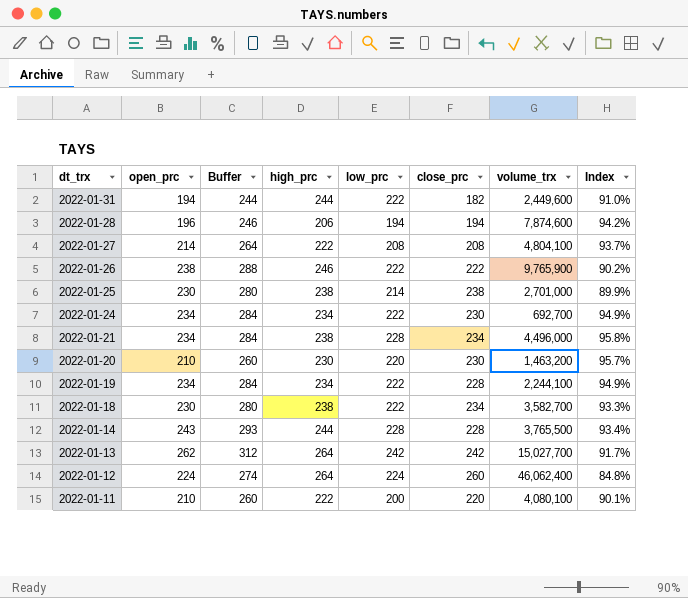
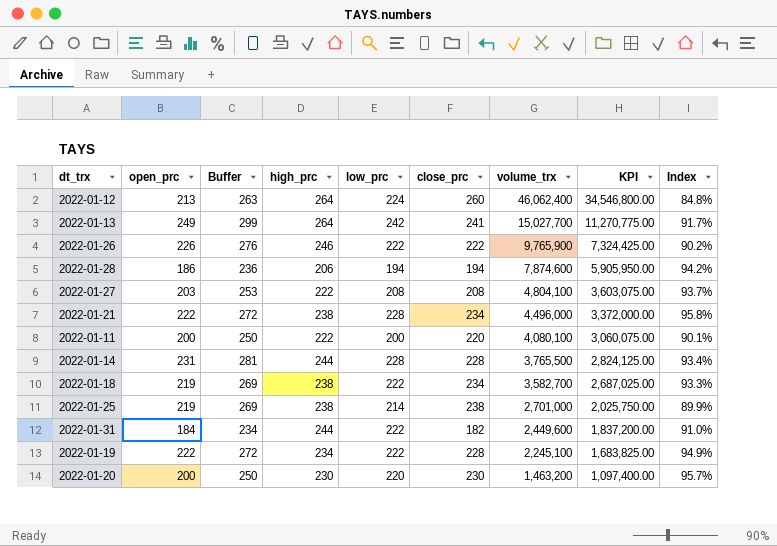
row order: dt_trx descending -> volume_trx descending
column KPI | formula: none -> [volume_trx] * 0.75
row 2022-01-24: 234 | 284 | 234 | 222 | 230 | 692,700 | 94.9% -> none
2022-01-12 | open_prc: 224 -> 213
2022-01-12 | Buffer: 274 -> 263
2022-01-13 | open_prc: 262 -> 249
2022-01-13 | Buffer: 312 -> 299
2022-01-13 | close_prc: 242 -> 241
2022-01-26 | open_prc: 238 -> 226
2022-01-26 | Buffer: 288 -> 276
2022-01-28 | open_prc: 196 -> 186
2022-01-28 | Buffer: 246 -> 236
2022-01-27 | open_prc: 214 -> 203
2022-01-27 | Buffer: 264 -> 253
2022-01-21 | open_prc: 234 -> 222
2022-01-21 | Buffer: 284 -> 272
2022-01-11 | open_prc: 210 -> 200
2022-01-11 | Buffer: 260 -> 250
2022-01-14 | open_prc: 243 -> 231
2022-01-14 | Buffer: 293 -> 281
2022-01-18 | open_prc: 230 -> 219
2022-01-18 | Buffer: 280 -> 269
2022-01-25 | open_prc: 230 -> 219
2022-01-25 | Buffer: 280 -> 269
2022-01-31 | open_prc: 194 -> 184
2022-01-31 | Buffer: 244 -> 234
2022-01-19 | open_prc: 234 -> 222
2022-01-19 | Buffer: 284 -> 272
2022-01-19 | volume_trx: 2,244,100 -> 2,245,100
2022-01-20 | open_prc: 210 -> 200
2022-01-20 | Buffer: 260 -> 250

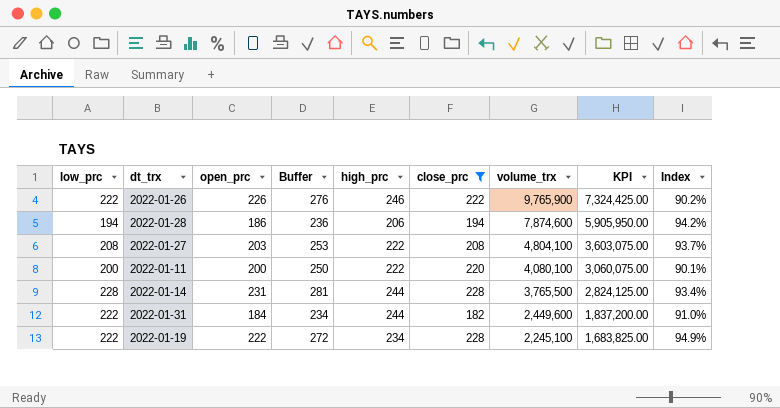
filter: none -> close_prc <= 228
column low_prc | position: 5 -> 1

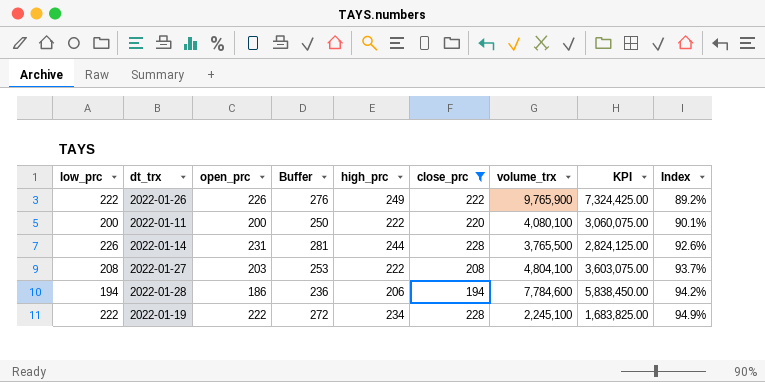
row order: volume_trx descending -> Index ascending
row 2022-01-31: 222 | 184 | 234 | 244 | 182 | 2,449,600 | 1,837,200.00 | 91.0% -> none
2022-01-26 | high_prc: 246 -> 249
2022-01-26 | Index: 90.2% -> 89.2%
2022-01-14 | low_prc: 228 -> 226
2022-01-14 | Index: 93.4% -> 92.6%
2022-01-28 | volume_trx: 7,874,600 -> 7,784,600
2022-01-28 | KPI: 5,905,950.00 -> 5,838,450.00

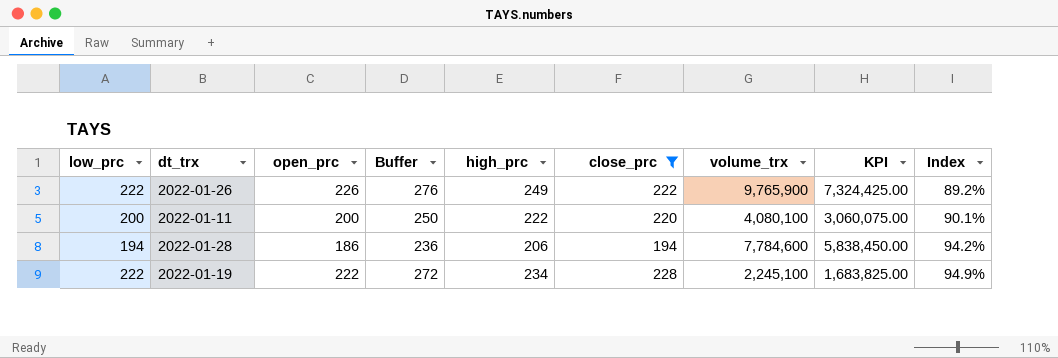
row 2022-01-14: 226 | 231 | 281 | 244 | 228 | 3,765,500 | 2,824,125.00 | 92.6% -> none
row 2022-01-27: 208 | 203 | 253 | 222 | 208 | 4,804,100 | 3,603,075.00 | 93.7% -> none

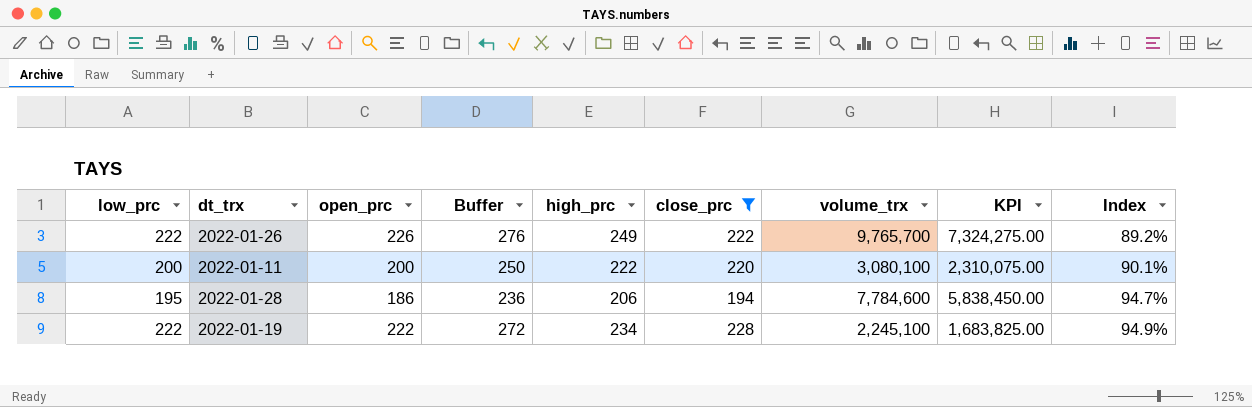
2022-01-26 | volume_trx: 9,765,900 -> 9,765,700
2022-01-26 | KPI: 7,324,425.00 -> 7,324,275.00
2022-01-11 | volume_trx: 4,080,100 -> 3,080,100
2022-01-11 | KPI: 3,060,075.00 -> 2,310,075.00
2022-01-28 | low_prc: 194 -> 195
2022-01-28 | Index: 94.2% -> 94.7%

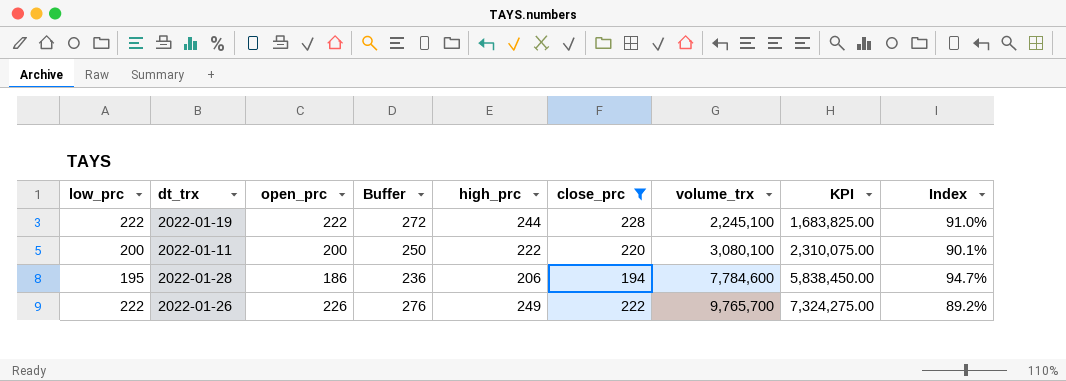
row order: Index ascending -> volume_trx ascending
2022-01-19 | high_prc: 234 -> 244
2022-01-19 | Index: 94.9% -> 91.0%

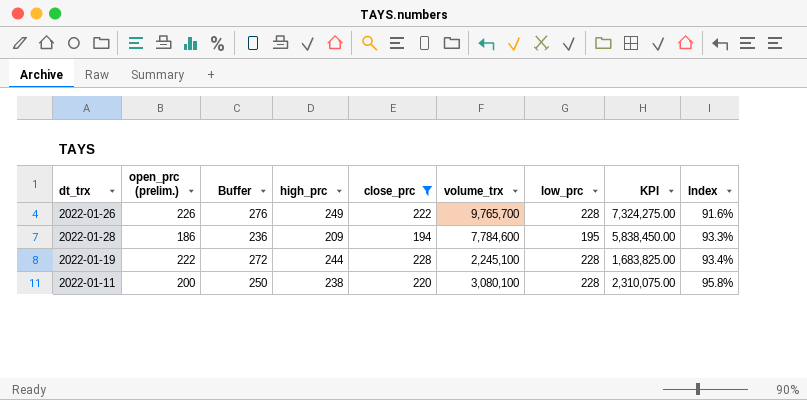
row order: volume_trx ascending -> Index ascending
column name: open_prc -> open_prc (prelim.)
column low_prc | position: 1 -> 7
2022-01-26 | low_prc: 222 -> 228
2022-01-26 | Index: 89.2% -> 91.6%
2022-01-28 | high_prc: 206 -> 209
2022-01-28 | Index: 94.7% -> 93.3%
2022-01-19 | low_prc: 222 -> 228
2022-01-19 | Index: 91.0% -> 93.4%
2022-01-11 | high_prc: 222 -> 238
2022-01-11 | low_prc: 200 -> 228
2022-01-11 | Index: 90.1% -> 95.8%

